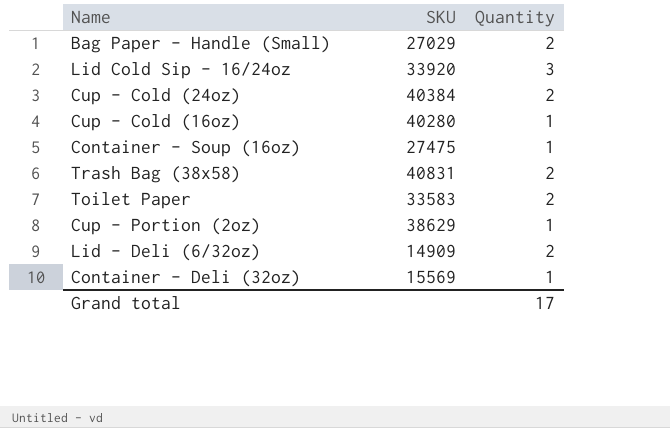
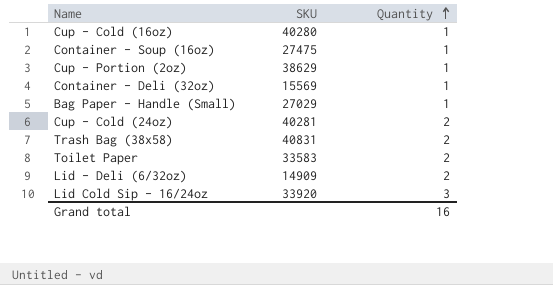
row order: none -> Quantity ascending
Bag Paper - Handle (Small) | Quantity: 2 -> 1
Cup - Cold (24oz) | SKU: 40384 -> 40281
Grand total | Quantity: 17 -> 16

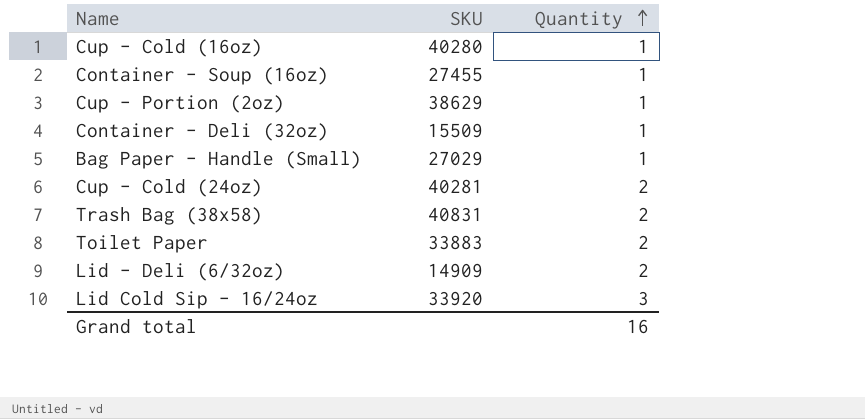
Container - Soup (16oz) | SKU: 27475 -> 27455
Container - Deli (32oz) | SKU: 15569 -> 15509
Toilet Paper | SKU: 33583 -> 33883

